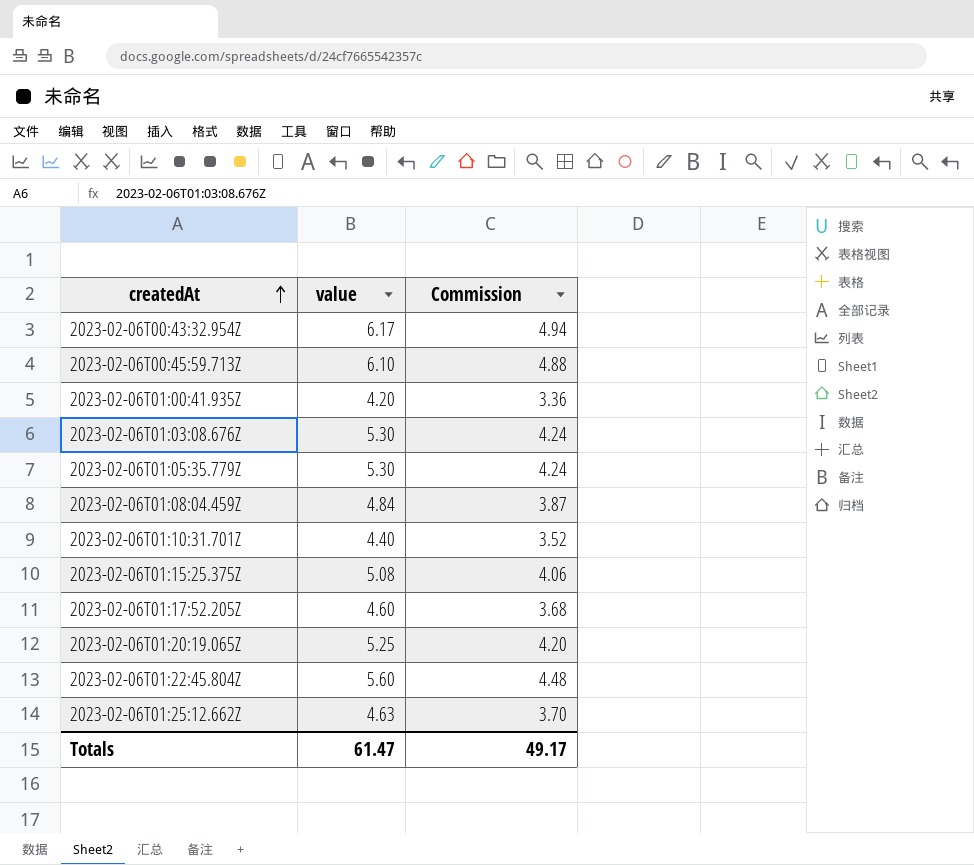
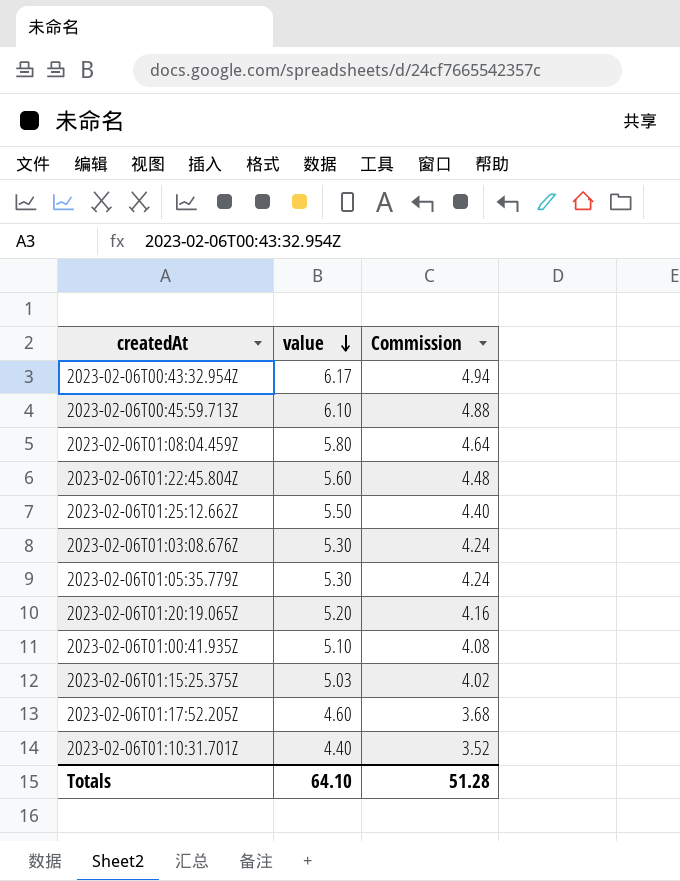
row order: createdAt ascending -> value descending
2023-02-06T01:08:04.459Z | value: 4.84 -> 5.80
2023-02-06T01:08:04.459Z | Commission: 3.87 -> 4.64
2023-02-06T01:25:12.662Z | value: 4.63 -> 5.50
2023-02-06T01:25:12.662Z | Commission: 3.70 -> 4.40
2023-02-06T01:20:19.065Z | value: 5.25 -> 5.20
2023-02-06T01:20:19.065Z | Commission: 4.20 -> 4.16
2023-02-06T01:00:41.935Z | value: 4.20 -> 5.10
2023-02-06T01:00:41.935Z | Commission: 3.36 -> 4.08
2023-02-06T01:15:25.375Z | value: 5.08 -> 5.03
2023-02-06T01:15:25.375Z | Commission: 4.06 -> 4.02
Totals | value: 61.47 -> 64.10
Totals | Commission: 49.17 -> 51.28

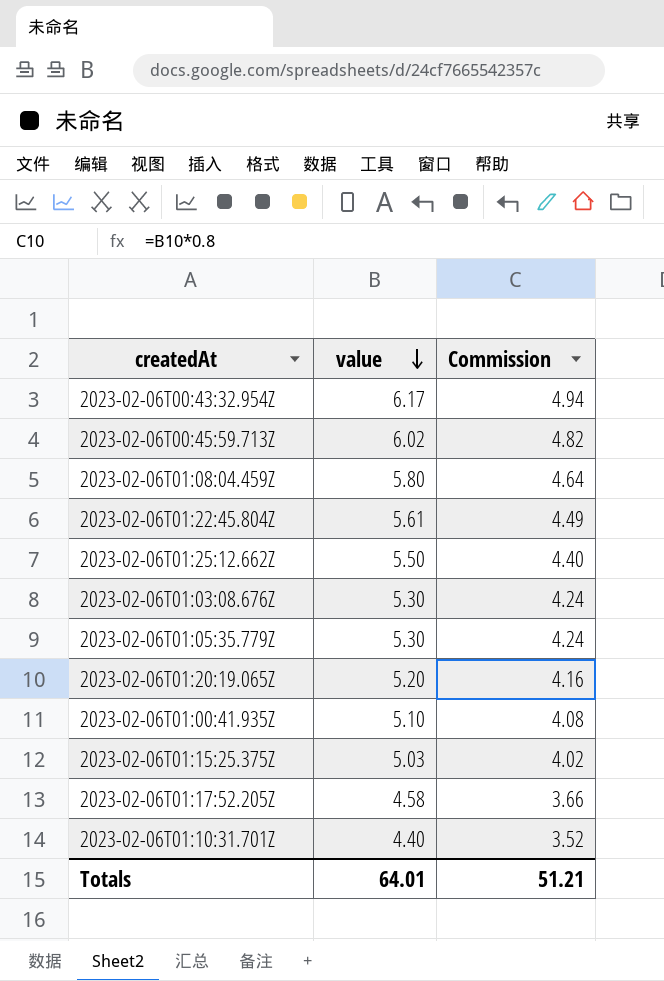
2023-02-06T00:45:59.713Z | value: 6.10 -> 6.02
2023-02-06T00:45:59.713Z | Commission: 4.88 -> 4.82
2023-02-06T01:22:45.804Z | value: 5.60 -> 5.61
2023-02-06T01:22:45.804Z | Commission: 4.48 -> 4.49
2023-02-06T01:17:52.205Z | value: 4.60 -> 4.58
2023-02-06T01:17:52.205Z | Commission: 3.68 -> 3.66
Totals | value: 64.10 -> 64.01
Totals | Commission: 51.28 -> 51.21

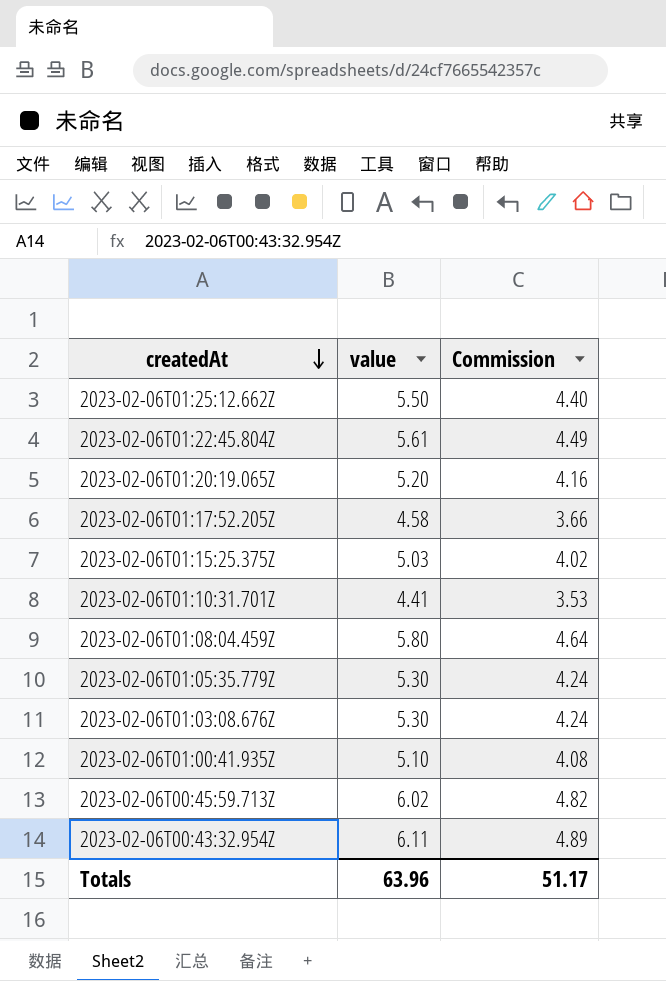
row order: value descending -> createdAt descending
2023-02-06T01:10:31.701Z | value: 4.40 -> 4.41
2023-02-06T01:10:31.701Z | Commission: 3.52 -> 3.53
2023-02-06T00:43:32.954Z | value: 6.17 -> 6.11
2023-02-06T00:43:32.954Z | Commission: 4.94 -> 4.89
Totals | value: 64.01 -> 63.96
Totals | Commission: 51.21 -> 51.17

